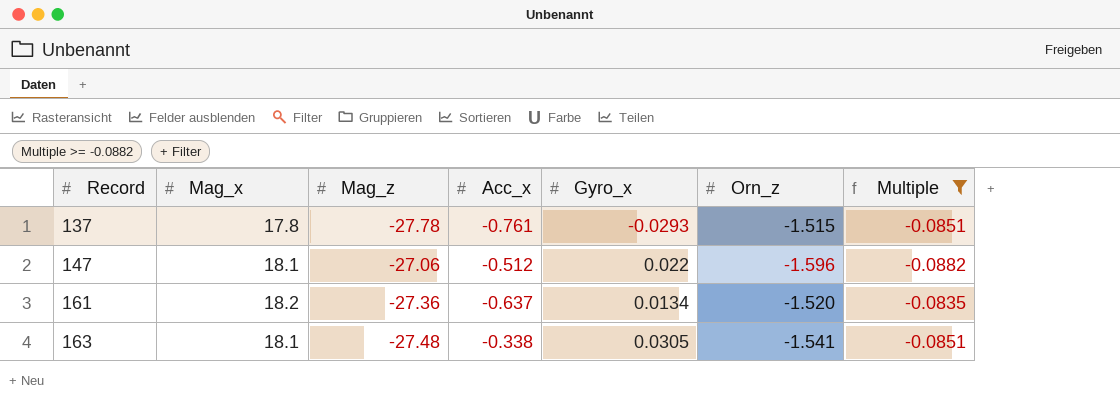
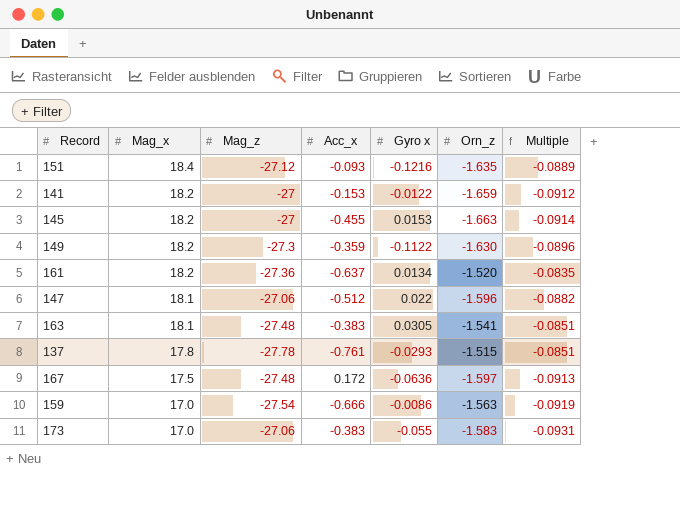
filter: Multiple >= -0.0882 -> none
row order: Record ascending -> Mag_x descending
column name: Gyro_x -> Gyro x
163 | Acc_x: -0.338 -> -0.383

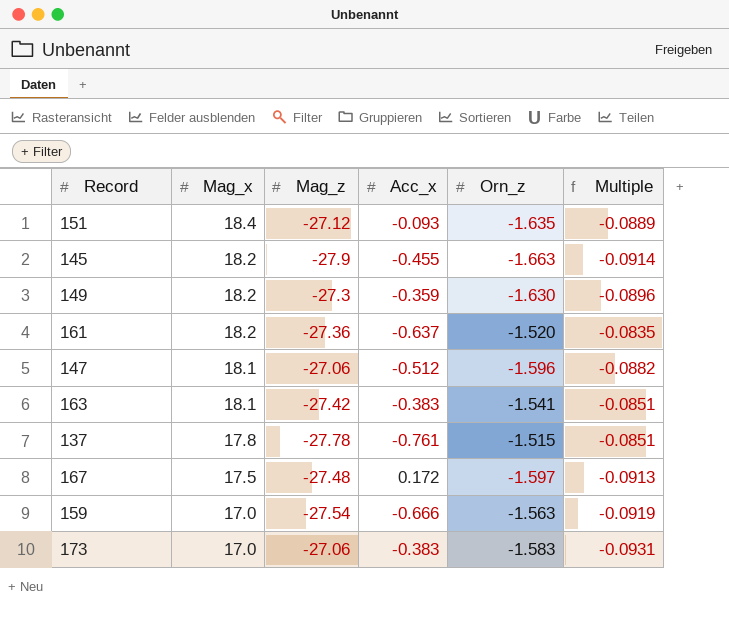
column Gyro x | position: 5 -> none
row 141: 18.2 | -27 | -0.153 | -0.0122 | -1.659 | -0.0912 -> none
145 | Mag_z: -27 -> -27.9
163 | Mag_z: -27.48 -> -27.42

